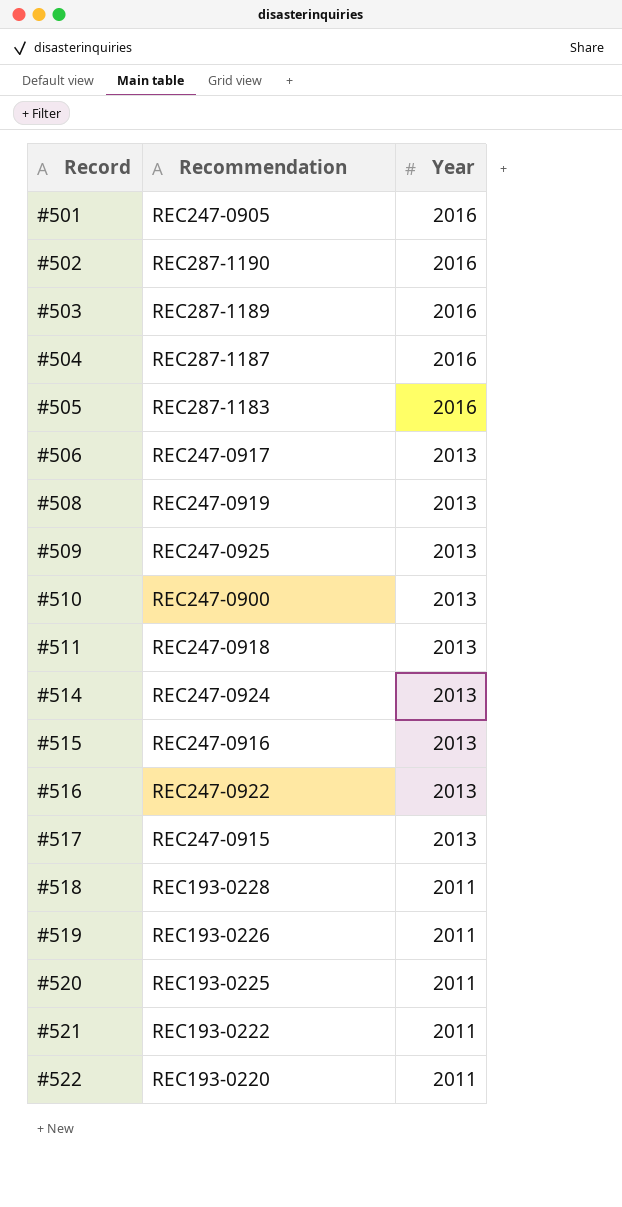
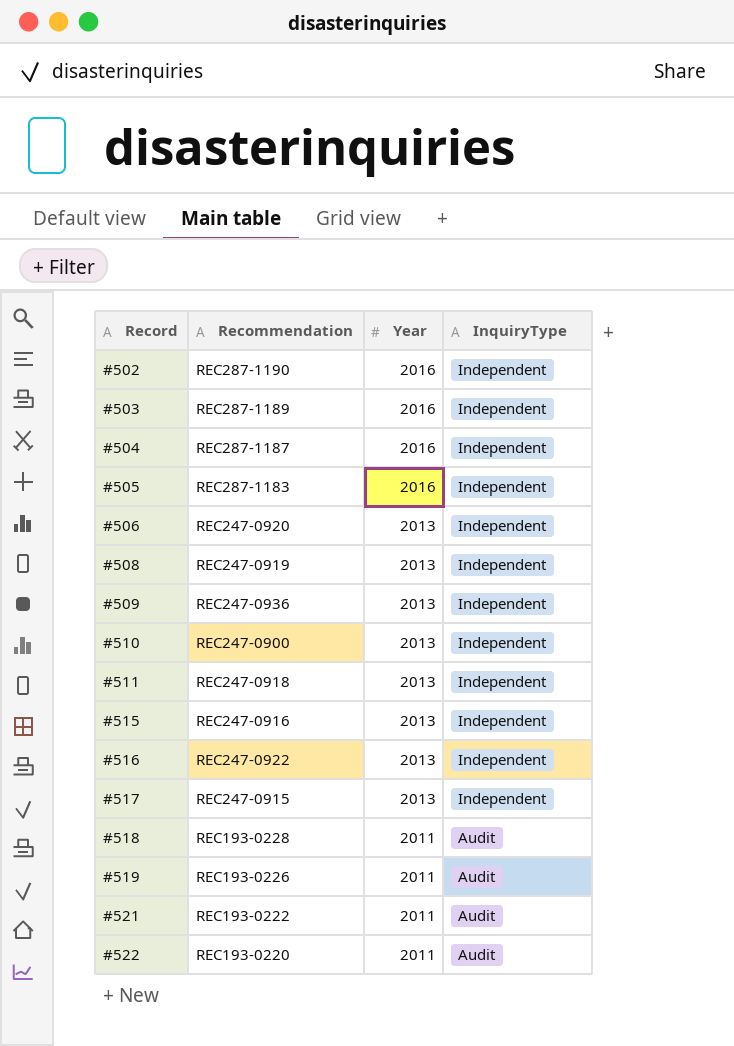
column InquiryType | position: none -> 4
row #501: REC247-0905 | 2016 -> none
row #514: REC247-0924 | 2013 -> none
row #520: REC193-0225 | 2011 -> none
#506 | Recommendation: REC247-0917 -> REC247-0920
#509 | Recommendation: REC247-0925 -> REC247-0936

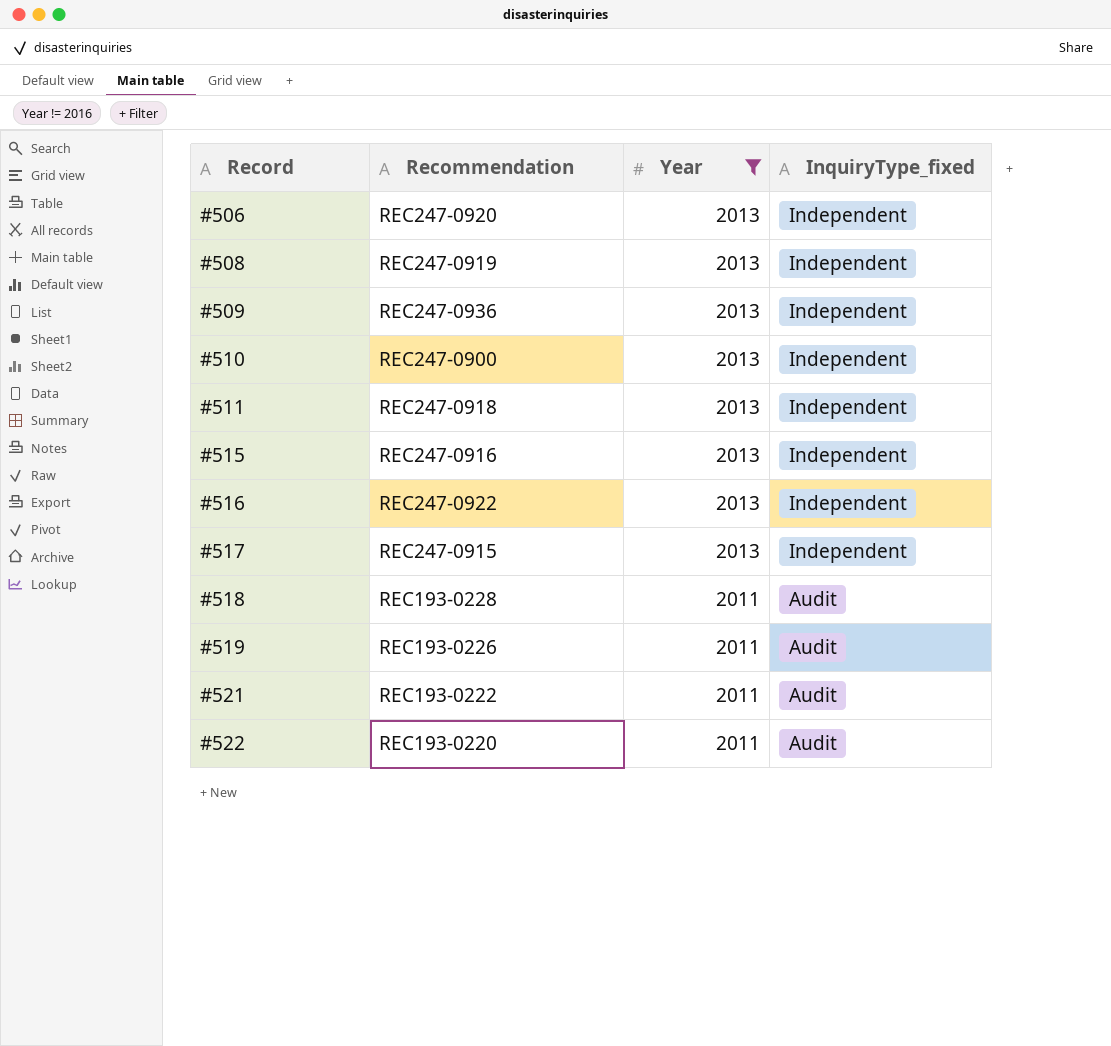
filter: none -> Year != 2016
column name: InquiryType -> InquiryType_fixed

